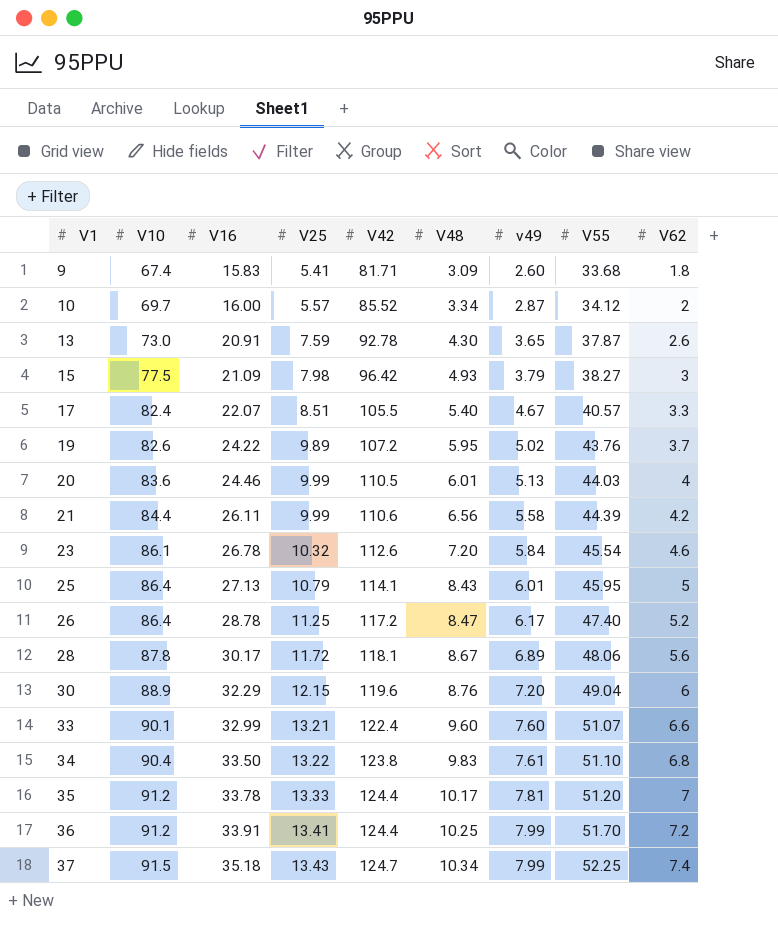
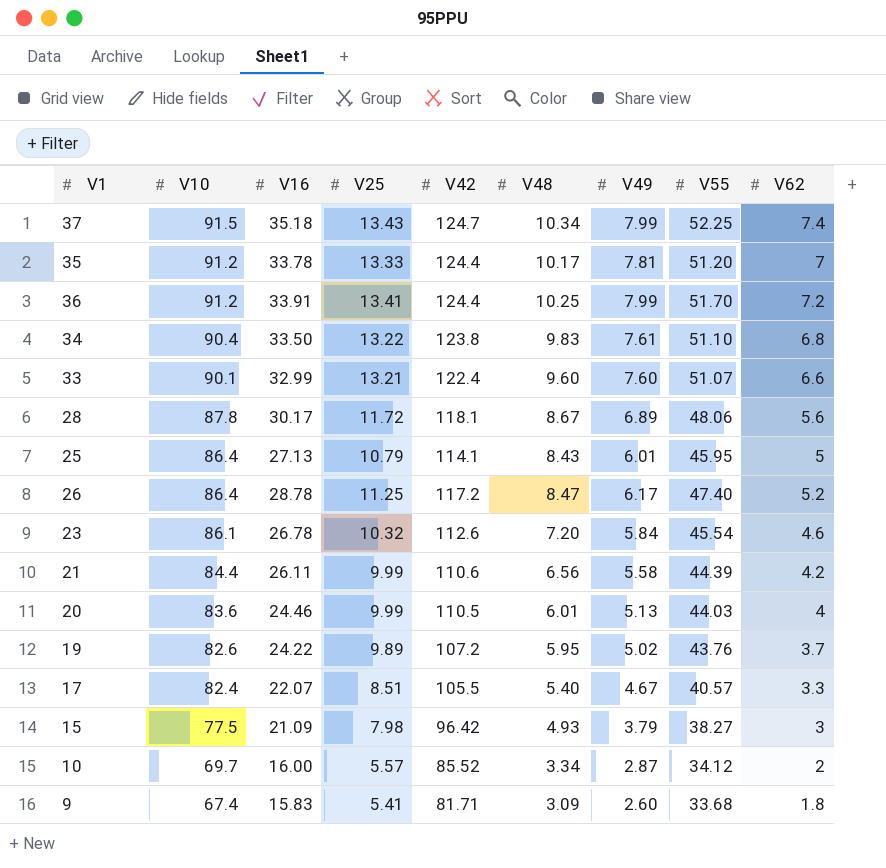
row order: V1 ascending -> V10 descending
column name: v49 -> V49
row 13: 73.0 | 20.91 | 7.59 | 92.78 | 4.30 | 3.65 | 37.87 | 2.6 -> none
row 30: 88.9 | 32.29 | 12.15 | 119.6 | 8.76 | 7.20 | 49.04 | 6 -> none

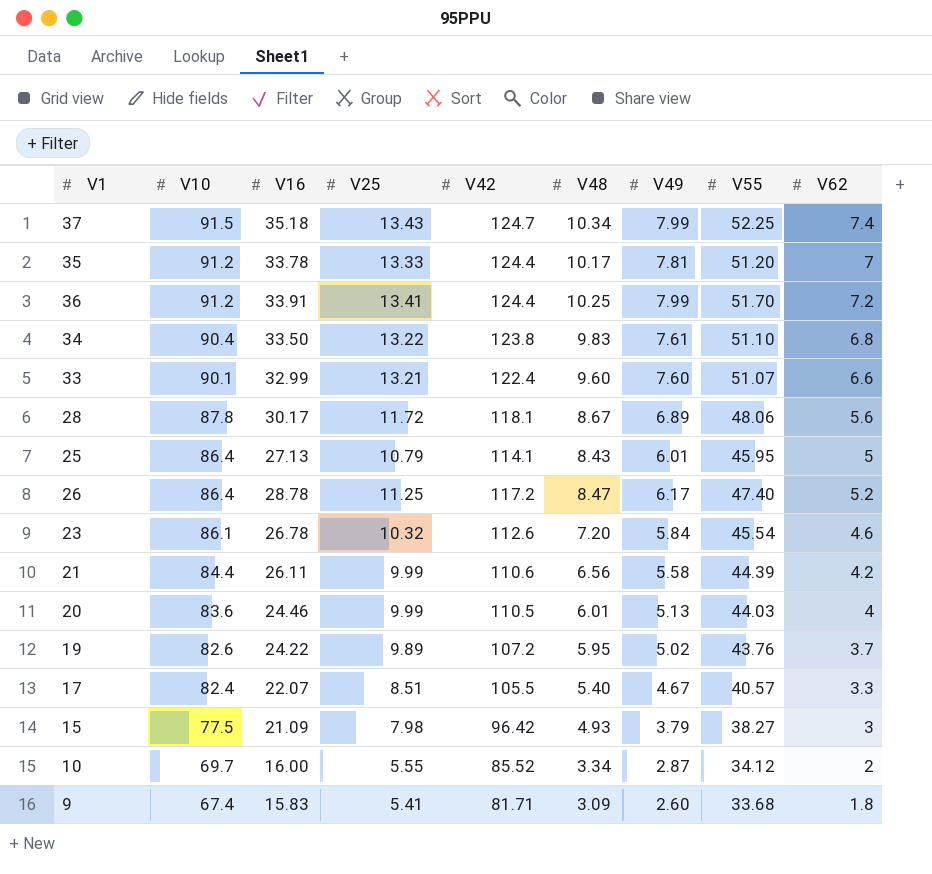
10 | V25: 5.57 -> 5.55

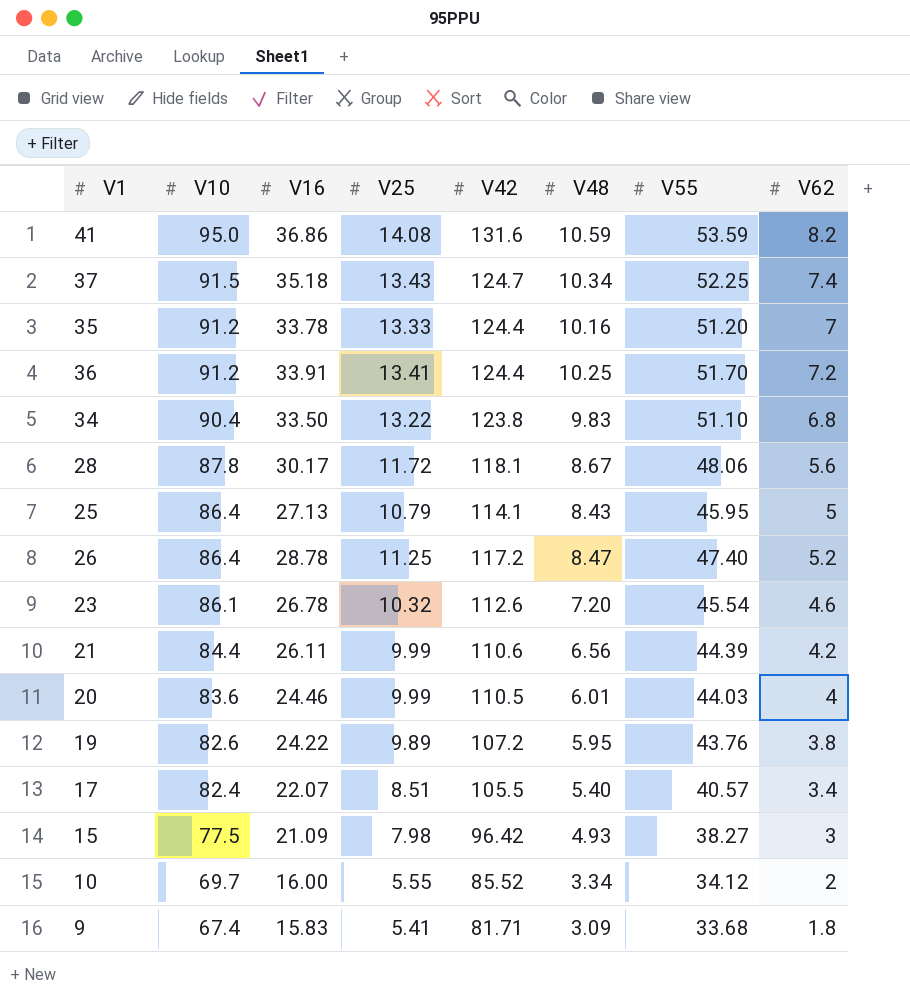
column V49 | position: 7 -> none
row 33: 90.1 | 32.99 | 13.21 | 122.4 | 9.60 | 7.60 | 51.07 | 6.6 -> none
row 41: none -> 95.0 | 36.86 | 14.08 | 131.6 | 10.59 | 53.59 | 8.2
35 | V48: 10.17 -> 10.16
19 | V62: 3.7 -> 3.8
17 | V62: 3.3 -> 3.4

